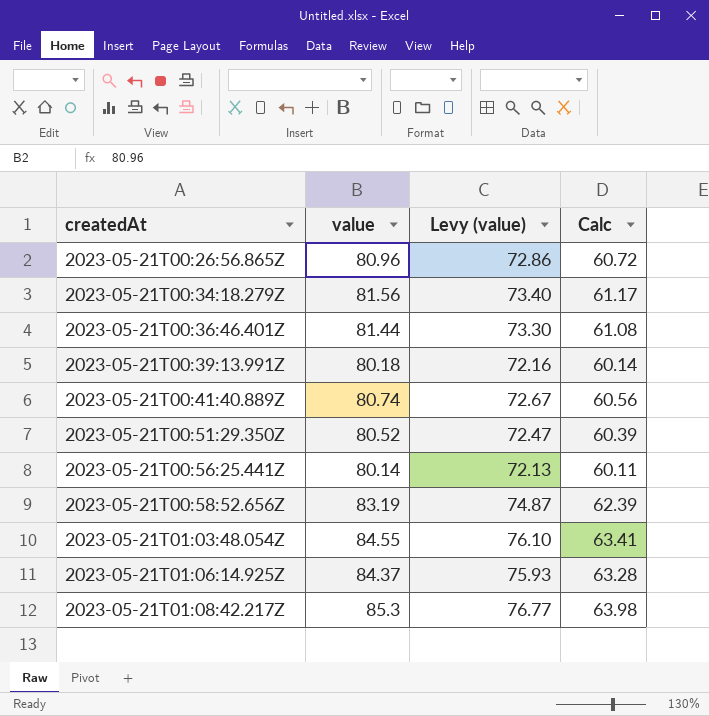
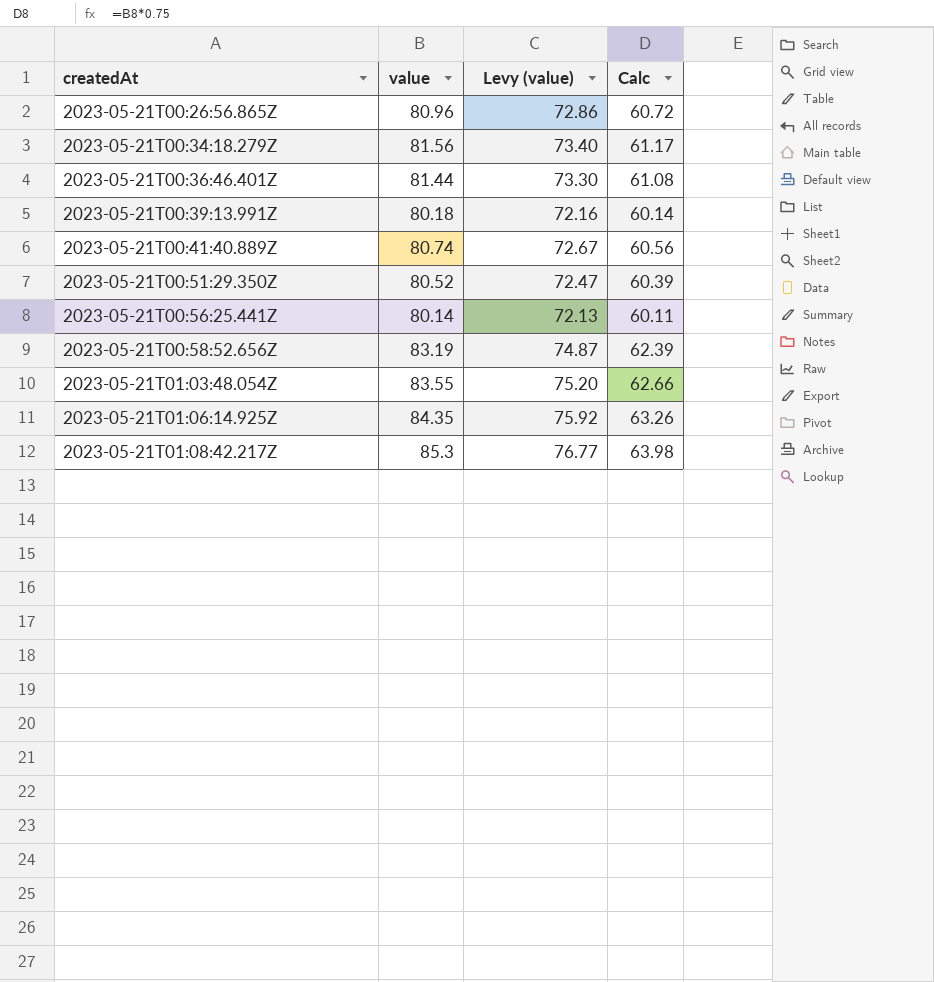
2023-05-21T01:03:48.054Z | value: 84.55 -> 83.55
2023-05-21T01:03:48.054Z | Levy (value): 76.10 -> 75.20
2023-05-21T01:03:48.054Z | Calc: 63.41 -> 62.66
2023-05-21T01:06:14.925Z | value: 84.37 -> 84.35
2023-05-21T01:06:14.925Z | Levy (value): 75.93 -> 75.92
2023-05-21T01:06:14.925Z | Calc: 63.28 -> 63.26

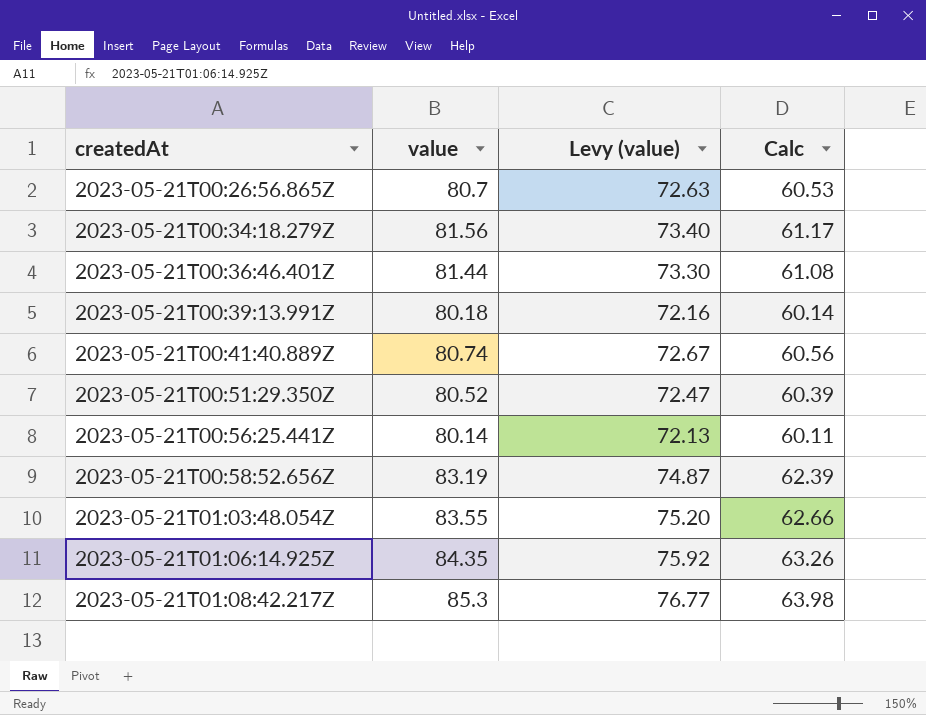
2023-05-21T00:26:56.865Z | value: 80.96 -> 80.7
2023-05-21T00:26:56.865Z | Levy (value): 72.86 -> 72.63
2023-05-21T00:26:56.865Z | Calc: 60.72 -> 60.53

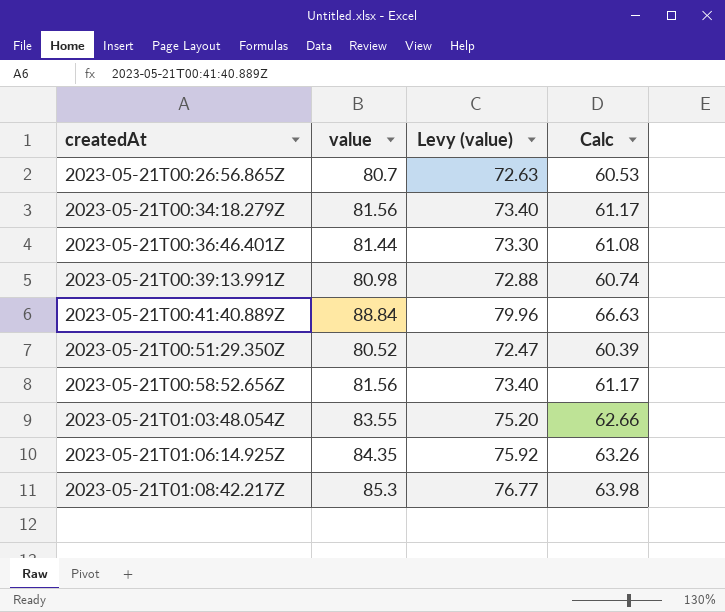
row 2023-05-21T00:56:25.441Z: 80.14 | 72.13 | 60.11 -> none
2023-05-21T00:39:13.991Z | value: 80.18 -> 80.98
2023-05-21T00:39:13.991Z | Levy (value): 72.16 -> 72.88
2023-05-21T00:39:13.991Z | Calc: 60.14 -> 60.74
2023-05-21T00:41:40.889Z | value: 80.74 -> 88.84
2023-05-21T00:41:40.889Z | Levy (value): 72.67 -> 79.96
2023-05-21T00:41:40.889Z | Calc: 60.56 -> 66.63
2023-05-21T00:58:52.656Z | value: 83.19 -> 81.56
2023-05-21T00:58:52.656Z | Levy (value): 74.87 -> 73.40
2023-05-21T00:58:52.656Z | Calc: 62.39 -> 61.17

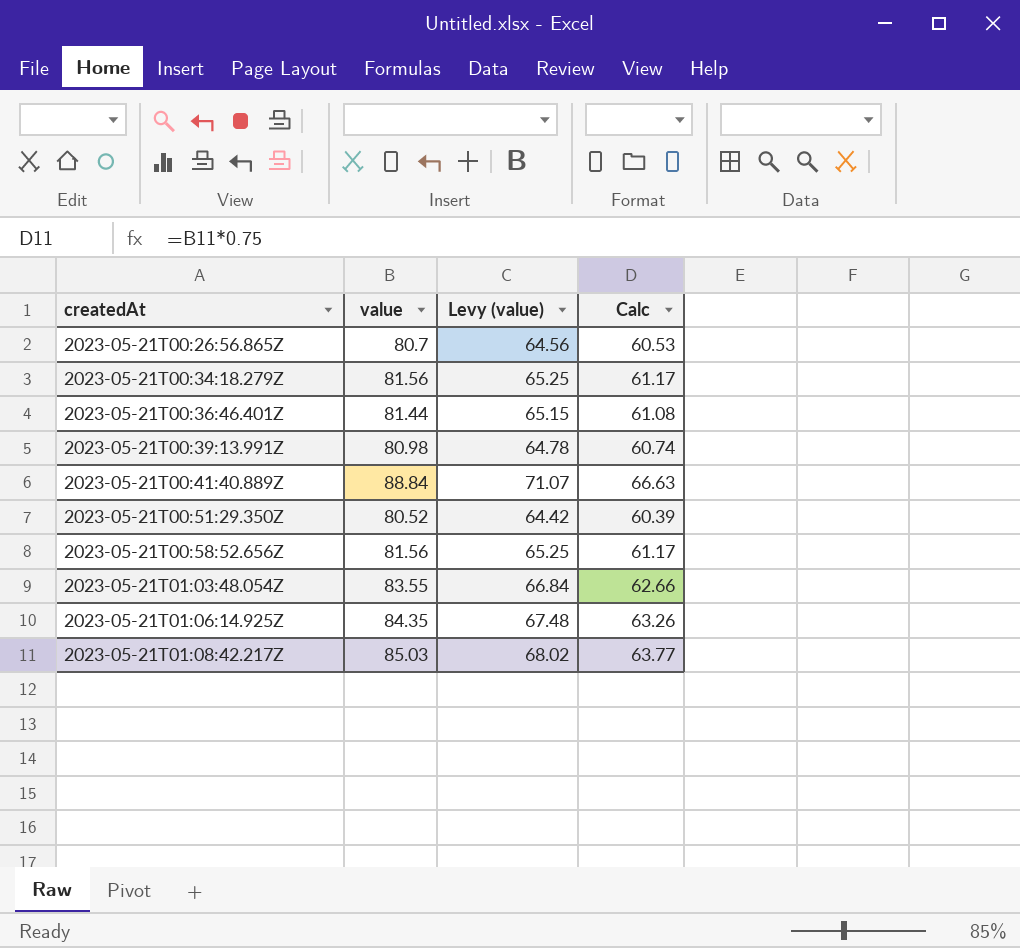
column Levy (value) | formula: [value] * 0.9 -> [value] * 0.8
2023-05-21T01:08:42.217Z | value: 85.3 -> 85.03
2023-05-21T01:08:42.217Z | Calc: 63.98 -> 63.77

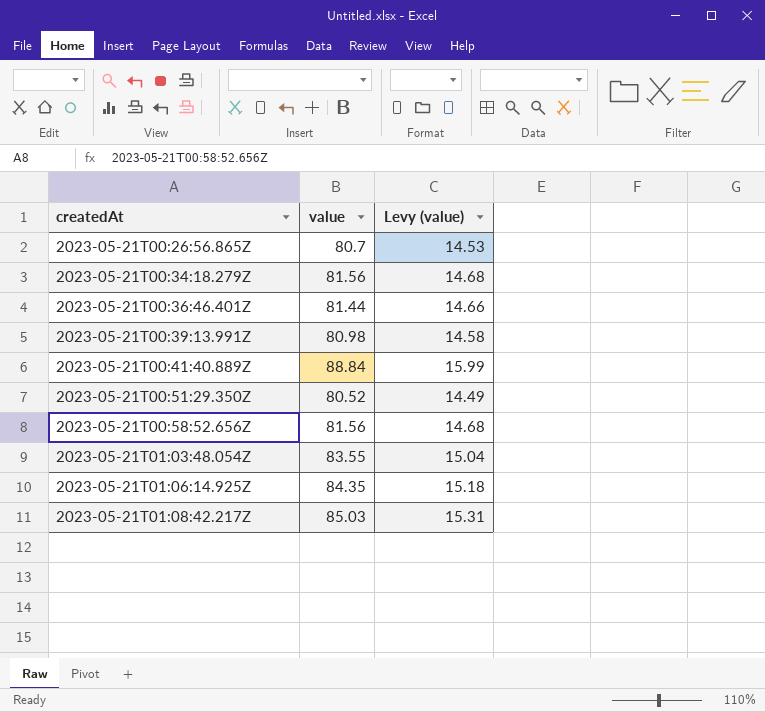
column Calc | formula: [value] * 0.75 -> none
column Levy (value) | formula: [value] * 0.8 -> [value] * 0.18

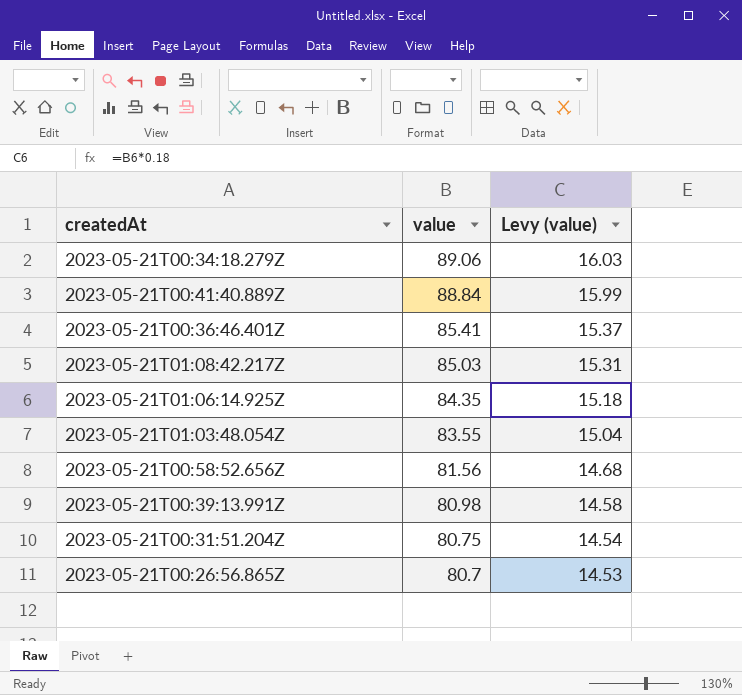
row order: createdAt ascending -> value descending
row 2023-05-21T00:51:29.350Z: 80.52 | 14.49 -> none
2023-05-21T00:34:18.279Z | value: 81.56 -> 89.06
2023-05-21T00:34:18.279Z | Levy (value): 14.68 -> 16.03
2023-05-21T00:36:46.401Z | value: 81.44 -> 85.41
2023-05-21T00:36:46.401Z | Levy (value): 14.66 -> 15.37
row 2023-05-21T00:31:51.204Z: none -> 80.75 | 14.54

